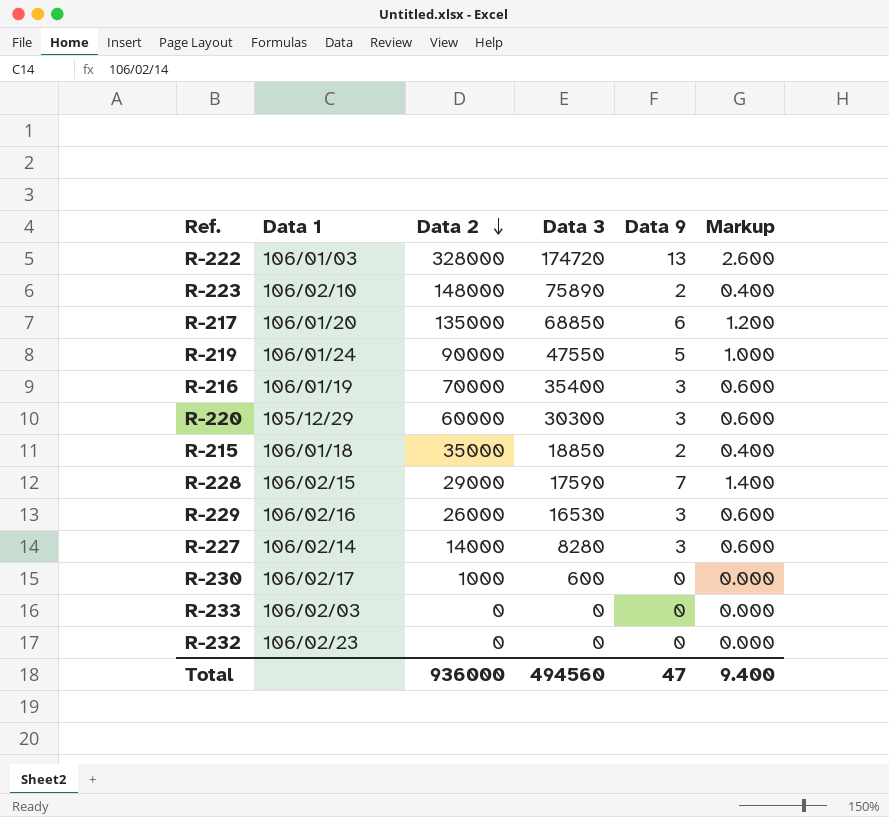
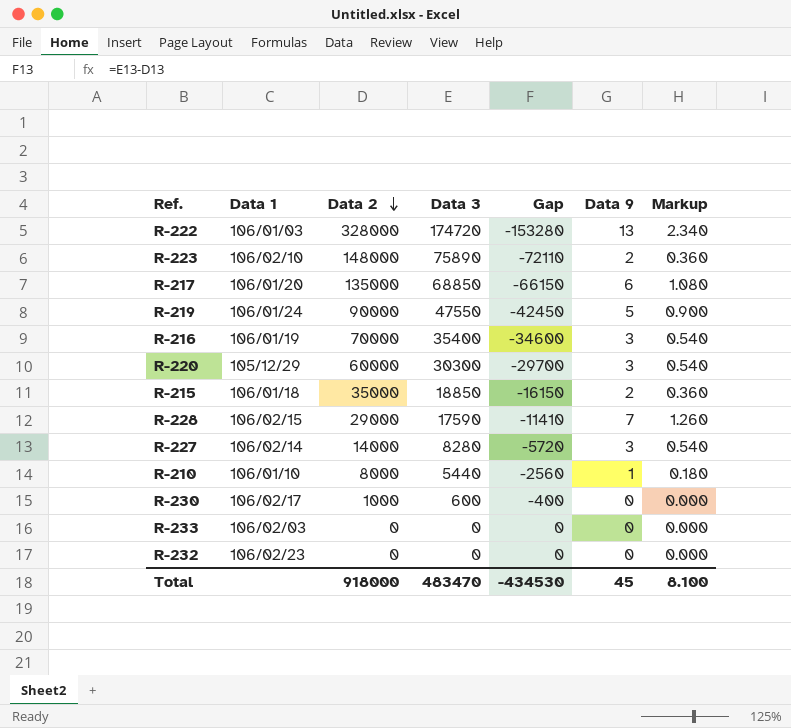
column Gap | formula: none -> [Data 3] - [Data 2]
column Markup | formula: [Data 9] * 0.2 -> [Data 9] * 0.18
row R-229: 106/02/16 | 26000 | 16530 | 3 | 0.600 -> none
row R-210: none -> 106/01/10 | 8000 | 5440 | -2560 | 1 | 0.180
Total | Data 2: 936000 -> 918000
Total | Data 3: 494560 -> 483470
Total | Data 9: 47 -> 45
Total | Markup: 9.400 -> 8.100

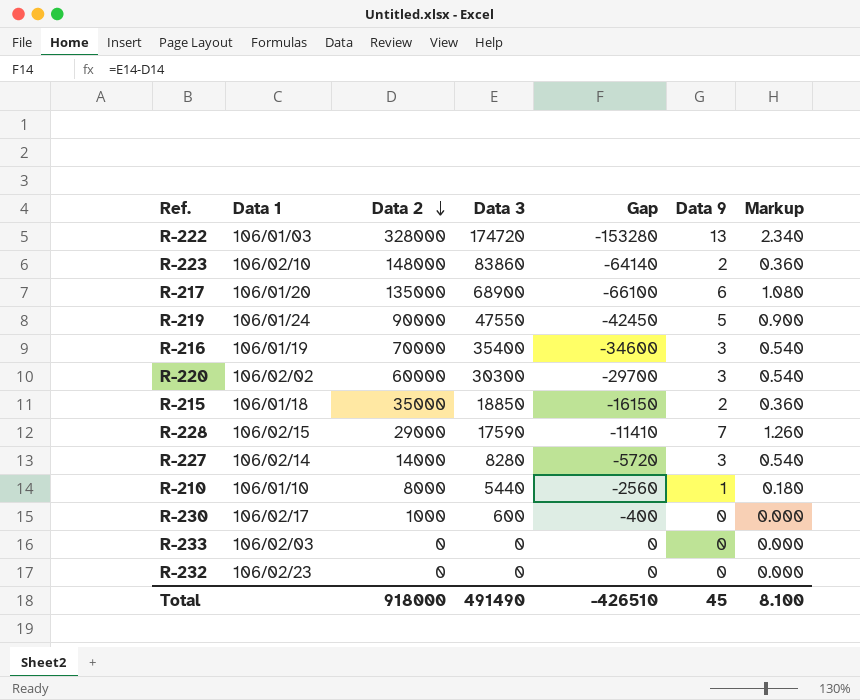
R-223 | Data 3: 75890 -> 83860
R-223 | Gap: -72110 -> -64140
R-217 | Data 3: 68850 -> 68900
R-217 | Gap: -66150 -> -66100
R-220 | Data 1: 105/12/29 -> 106/02/02
Total | Data 3: 483470 -> 491490
Total | Gap: -434530 -> -426510

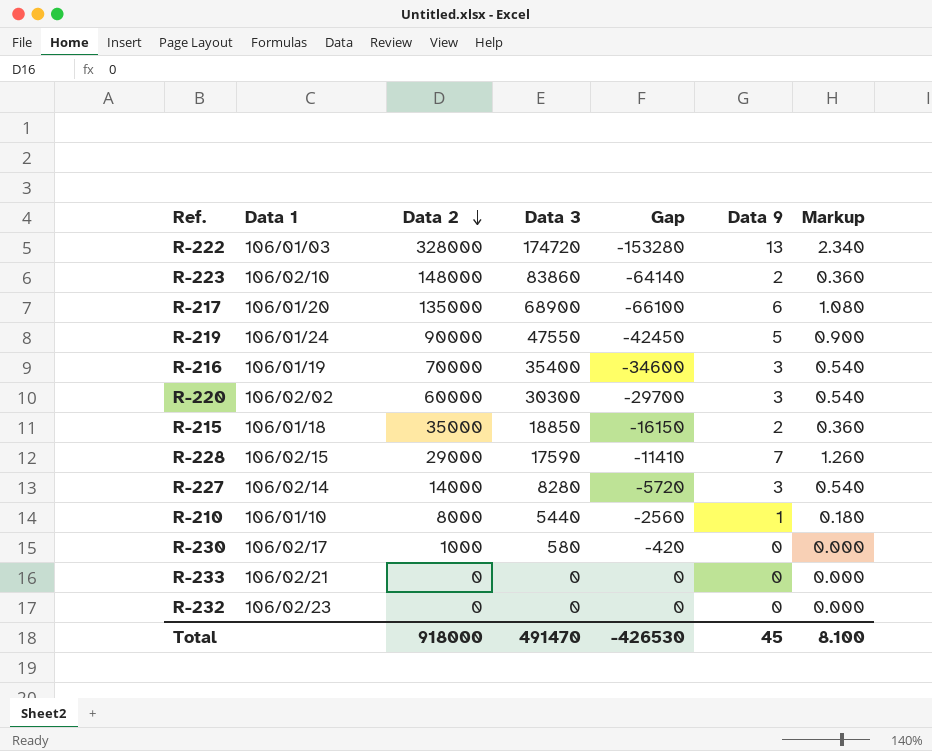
R-230 | Data 3: 600 -> 580
R-230 | Gap: -400 -> -420
R-233 | Data 1: 106/02/03 -> 106/02/21
Total | Data 3: 491490 -> 491470
Total | Gap: -426510 -> -426530

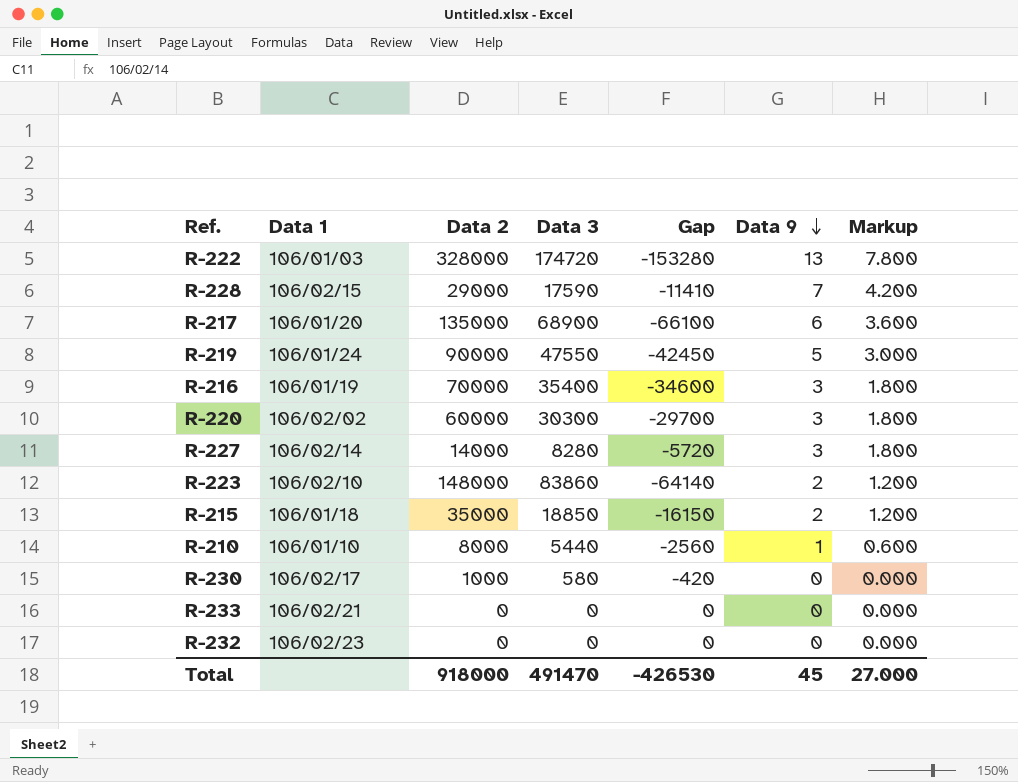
row order: Data 2 descending -> Data 9 descending
column Markup | formula: [Data 9] * 0.18 -> [Data 9] * 0.6
Total | Markup: 8.100 -> 27.000

